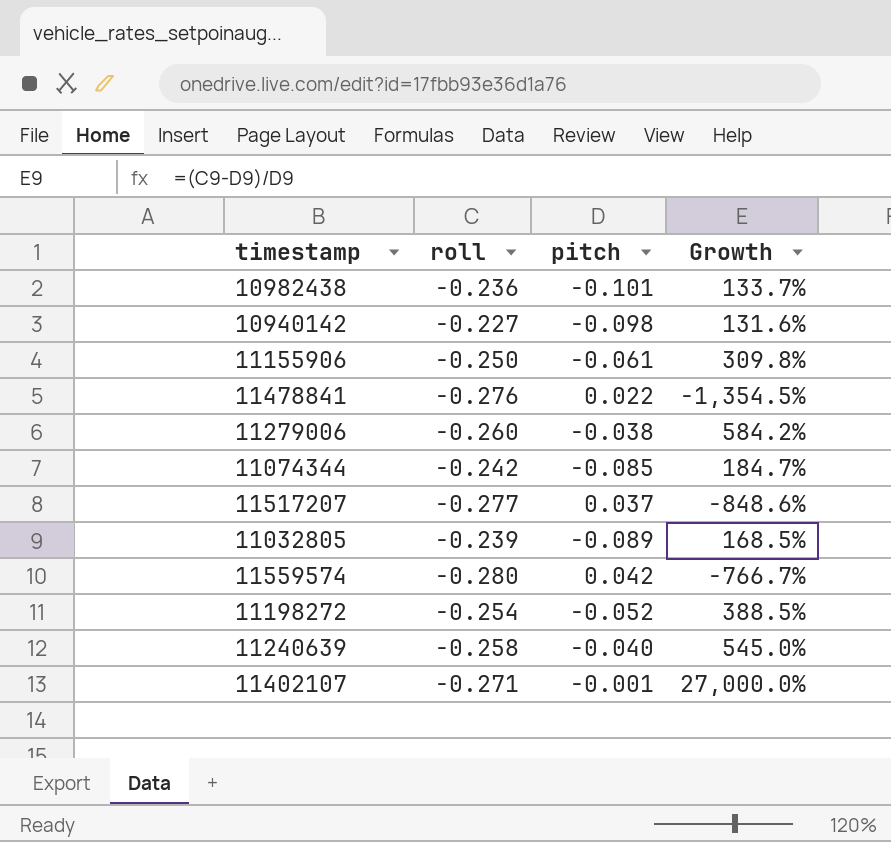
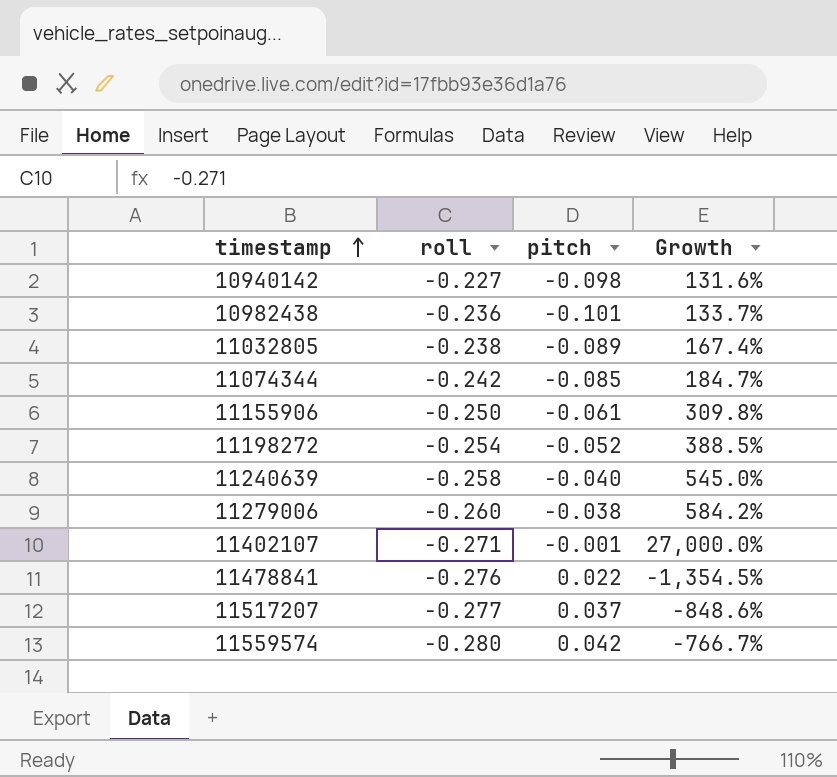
row order: none -> timestamp ascending
11032805 | roll: -0.239 -> -0.238
11032805 | Growth: 168.5% -> 167.4%

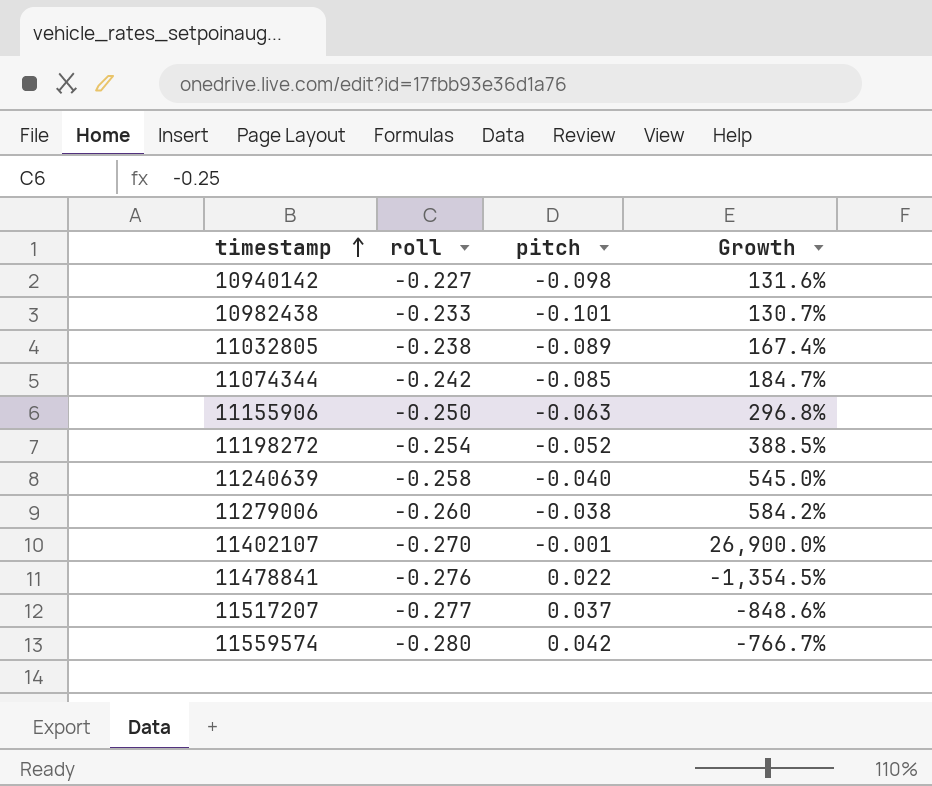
10982438 | roll: -0.236 -> -0.233
10982438 | Growth: 133.7% -> 130.7%
11155906 | pitch: -0.061 -> -0.063
11155906 | Growth: 309.8% -> 296.8%
11402107 | roll: -0.271 -> -0.270
11402107 | Growth: 27,000.0% -> 26,900.0%

